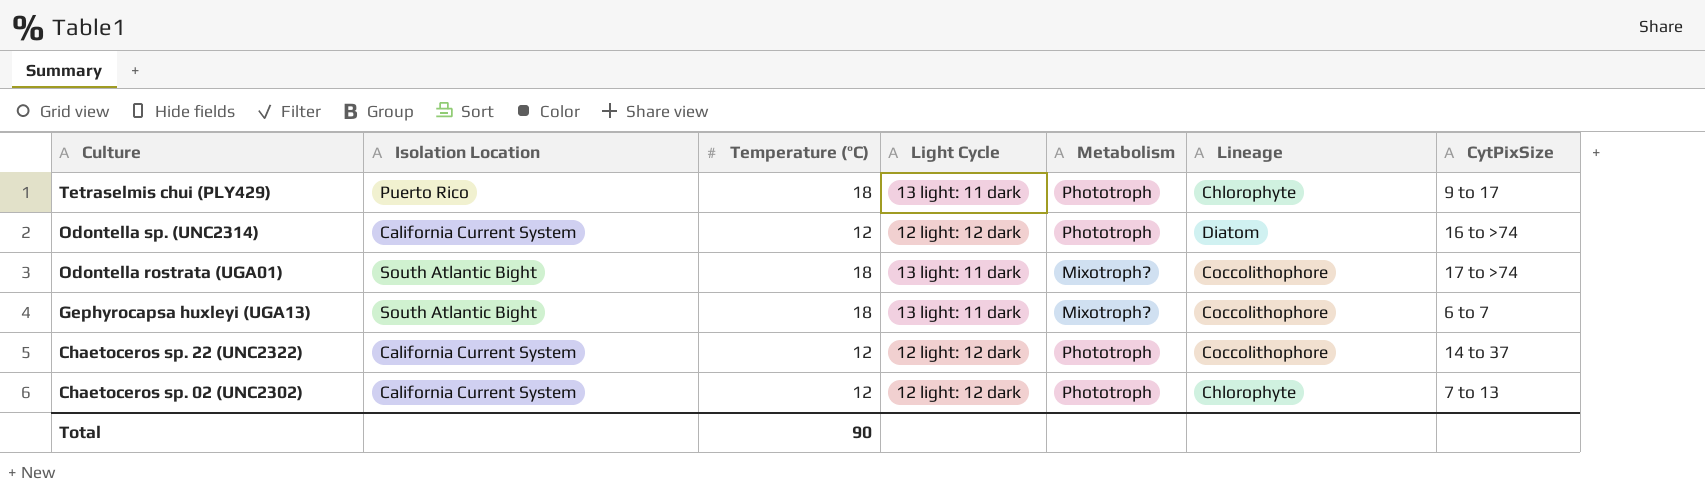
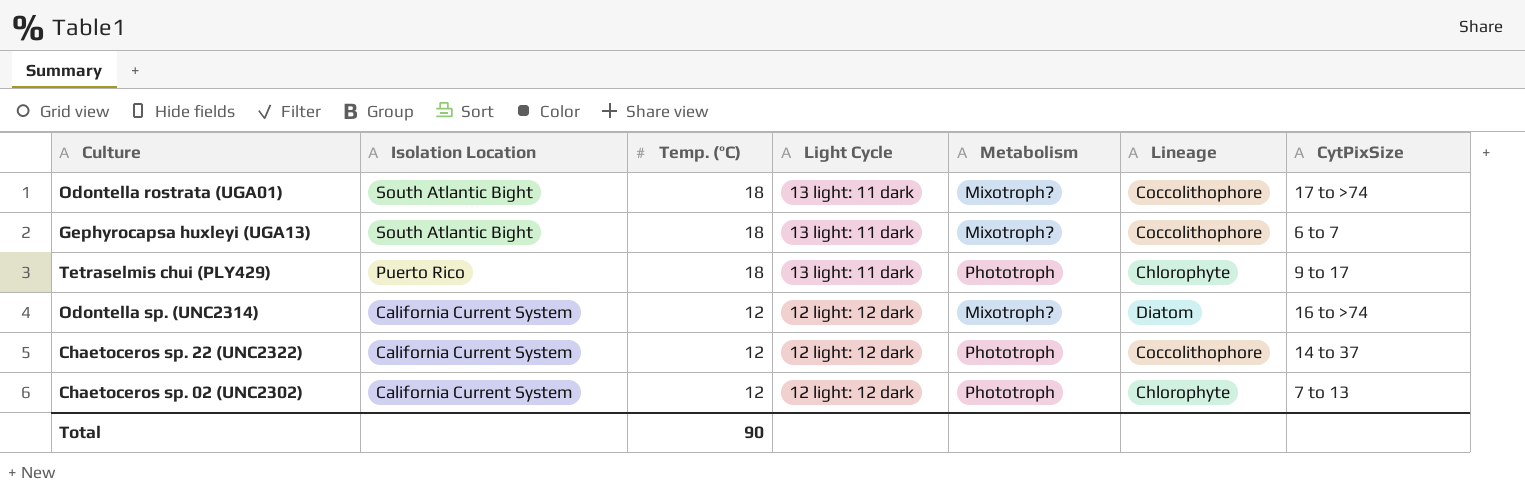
row order: Culture descending -> Isolation Location descending
column name: Temperature (ºC) -> Temp. (ºC)
Odontella sp. (UNC2314) | Metabolism: Phototroph -> Mixotroph?

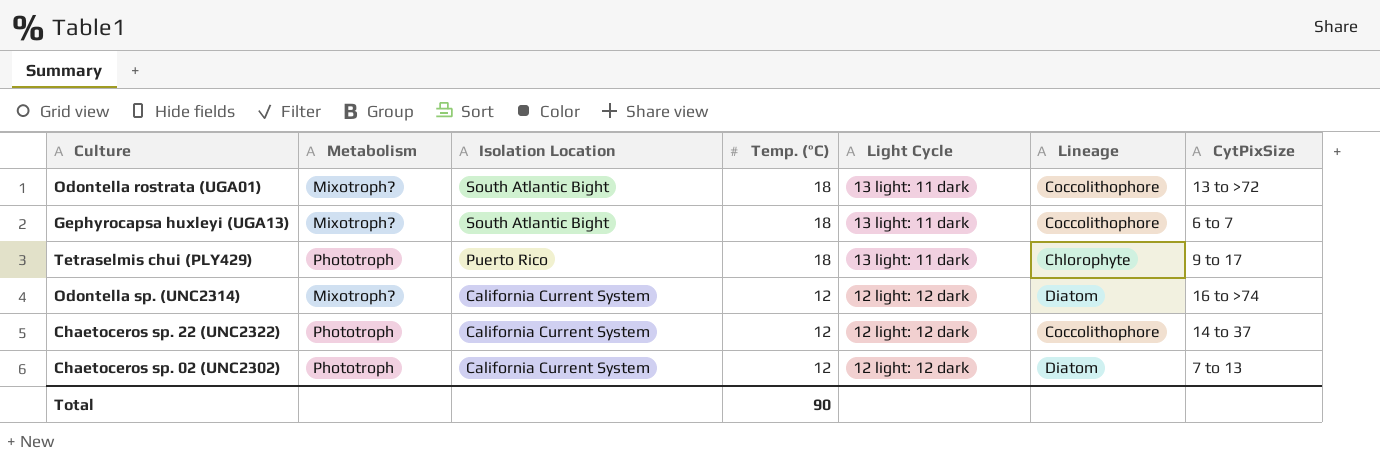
column Metabolism | position: 5 -> 2
Odontella rostrata (UGA01) | CytPixSize: 17 to >74 -> 13 to >72
Chaetoceros sp. 02 (UNC2302) | Lineage: Chlorophyte -> Diatom

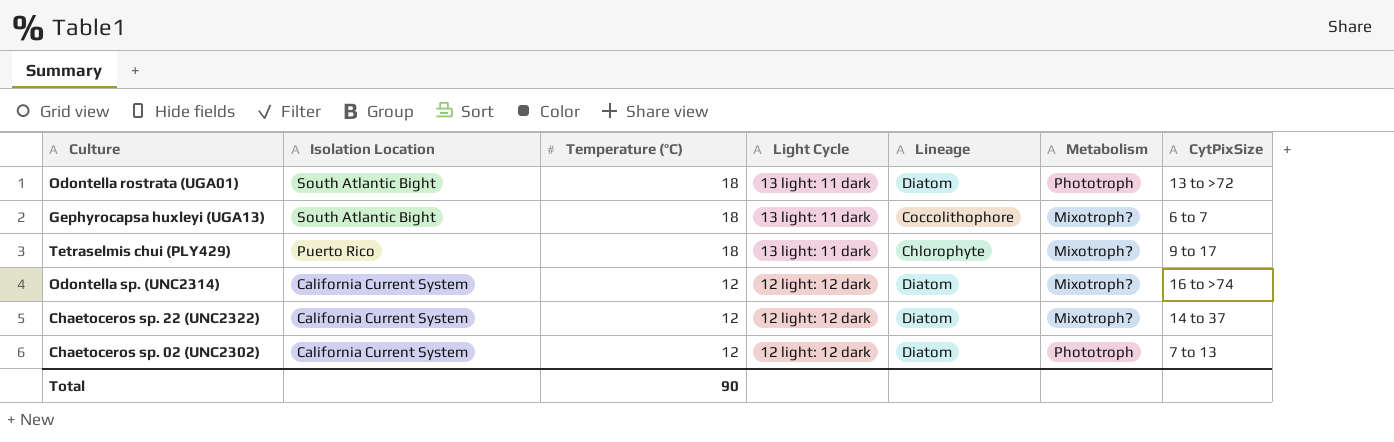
column name: Temp. (ºC) -> Temperature (ºC)
column Metabolism | position: 2 -> 6
Odontella rostrata (UGA01) | Lineage: Coccolithophore -> Diatom
Odontella rostrata (UGA01) | Metabolism: Mixotroph? -> Phototroph
Tetraselmis chui (PLY429) | Metabolism: Phototroph -> Mixotroph?
Chaetoceros sp. 22 (UNC2322) | Lineage: Coccolithophore -> Diatom
Chaetoceros sp. 22 (UNC2322) | Metabolism: Phototroph -> Mixotroph?

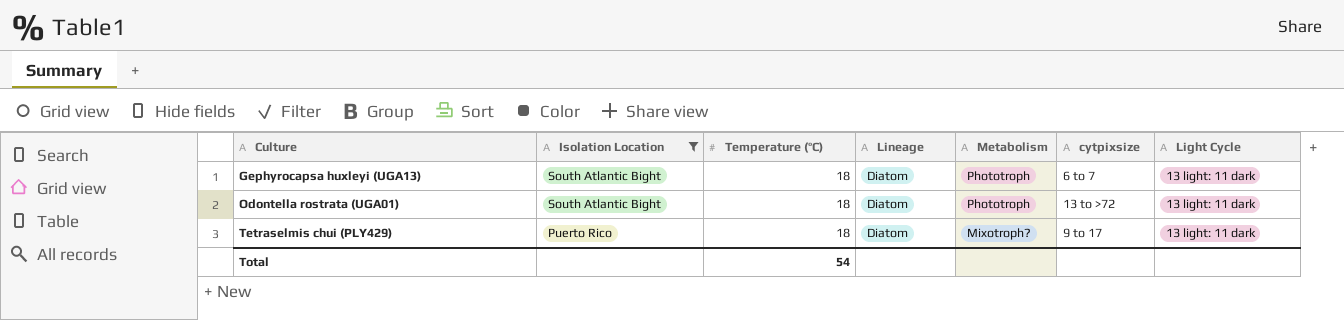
filter: none -> Isolation Location != California Current System
row order: Isolation Location descending -> Culture ascending
column name: CytPixSize -> cytpixsize
column Light Cycle | position: 4 -> 7
Gephyrocapsa huxleyi (UGA13) | Lineage: Coccolithophore -> Diatom
Gephyrocapsa huxleyi (UGA13) | Metabolism: Mixotroph? -> Phototroph
Tetraselmis chui (PLY429) | Lineage: Chlorophyte -> Diatom
Total | Temperature (ºC): 90 -> 54

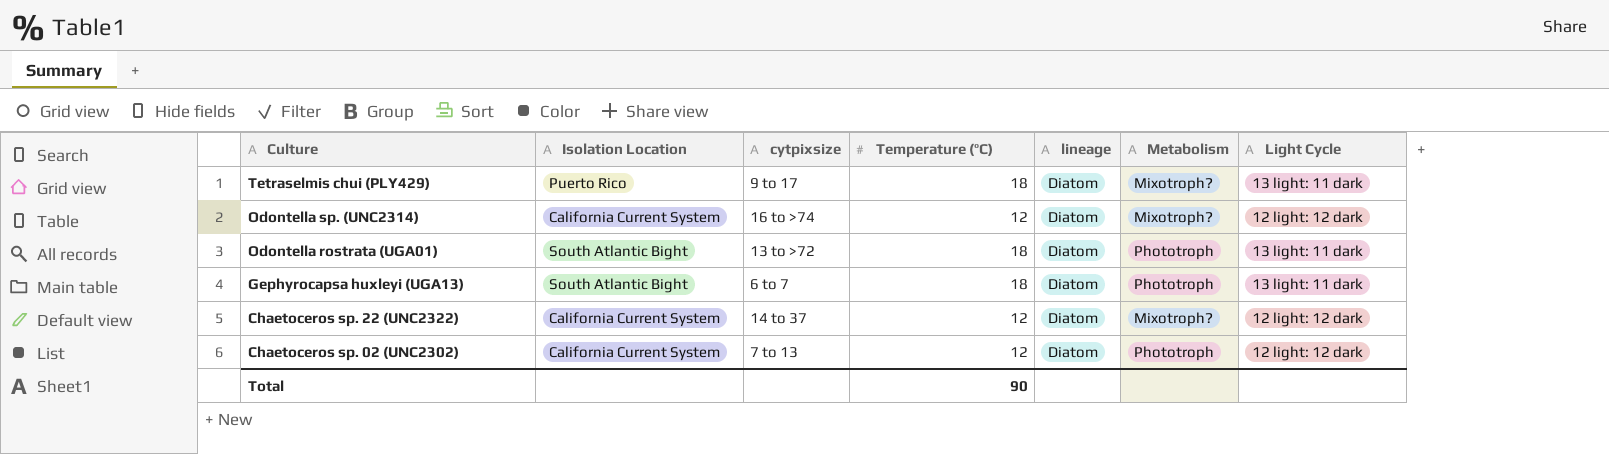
filter: Isolation Location != California Current System -> none
row order: Culture ascending -> Culture descending
column cytpixsize | position: 6 -> 3
column name: Lineage -> lineage
Total | Temperature (ºC): 54 -> 90

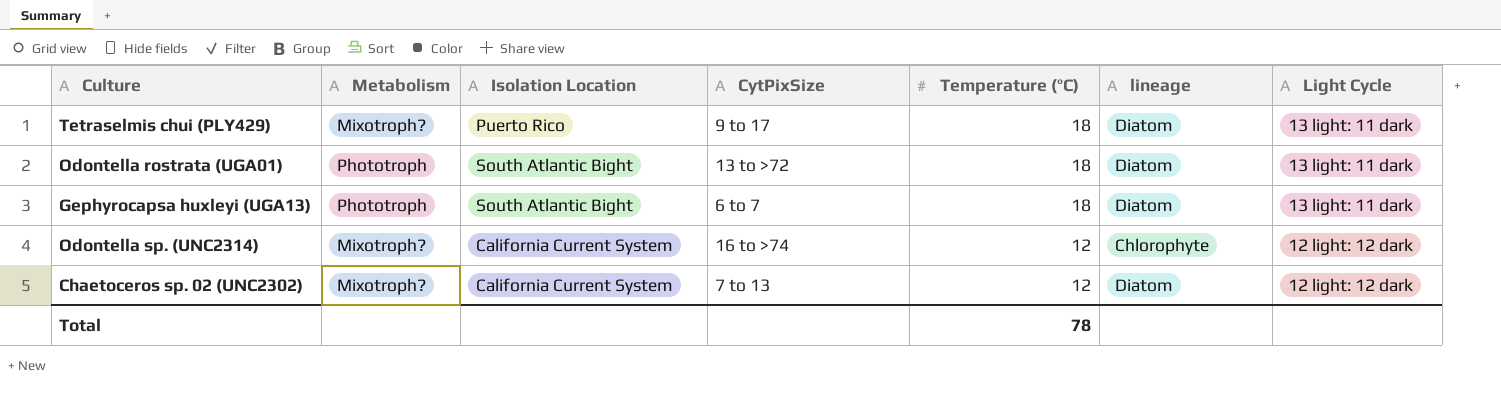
row order: Culture descending -> Temperature (ºC) descending
column Metabolism | position: 6 -> 2
column name: cytpixsize -> CytPixSize
row Chaetoceros sp. 22 (UNC2322): California Current System | 14 to 37 | 12 | Diatom | Mixotroph? | 12 light: 12 dark -> none
Odontella sp. (UNC2314) | lineage: Diatom -> Chlorophyte
Chaetoceros sp. 02 (UNC2302) | Metabolism: Phototroph -> Mixotroph?
Total | Temperature (ºC): 90 -> 78

